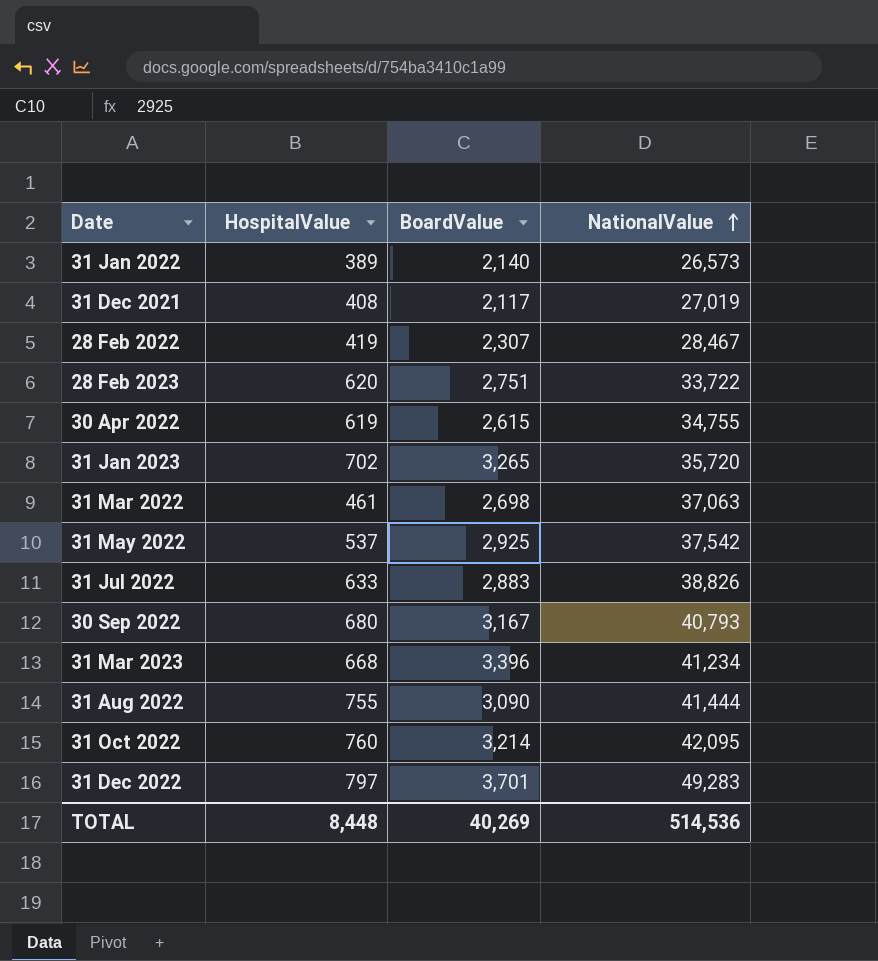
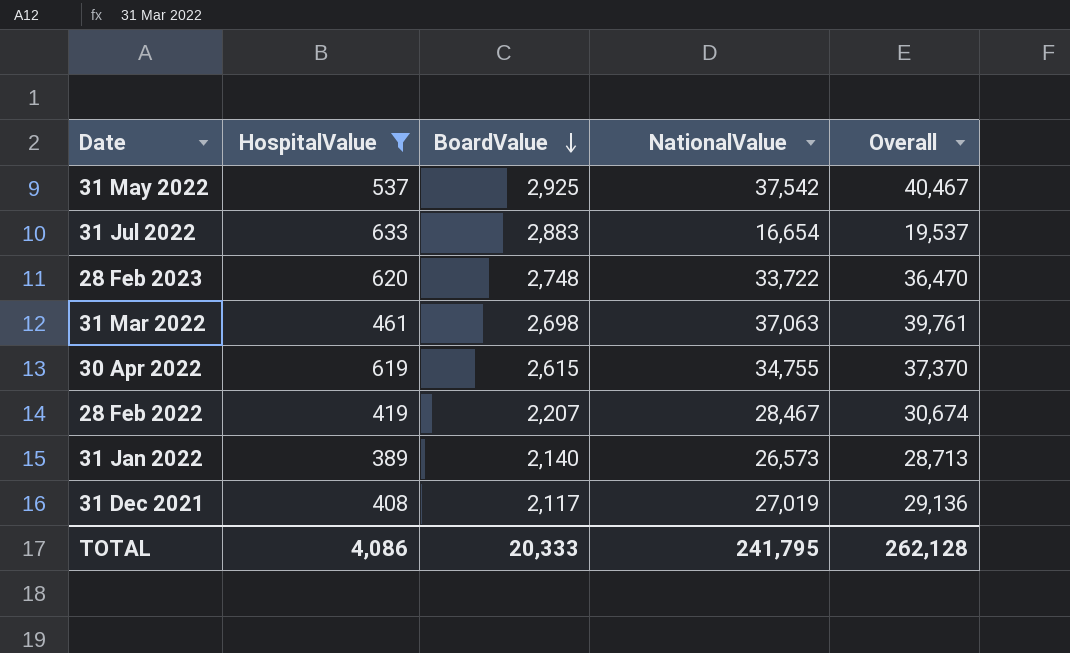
filter: none -> HospitalValue <= 633
row order: NationalValue ascending -> BoardValue descending
column Overall | formula: none -> [BoardValue] + [NationalValue]
31 Jul 2022 | NationalValue: 38,826 -> 16,654
28 Feb 2023 | BoardValue: 2,751 -> 2,748
28 Feb 2022 | BoardValue: 2,307 -> 2,207
TOTAL | HospitalValue: 8,448 -> 4,086
TOTAL | BoardValue: 40,269 -> 20,333
TOTAL | NationalValue: 514,536 -> 241,795

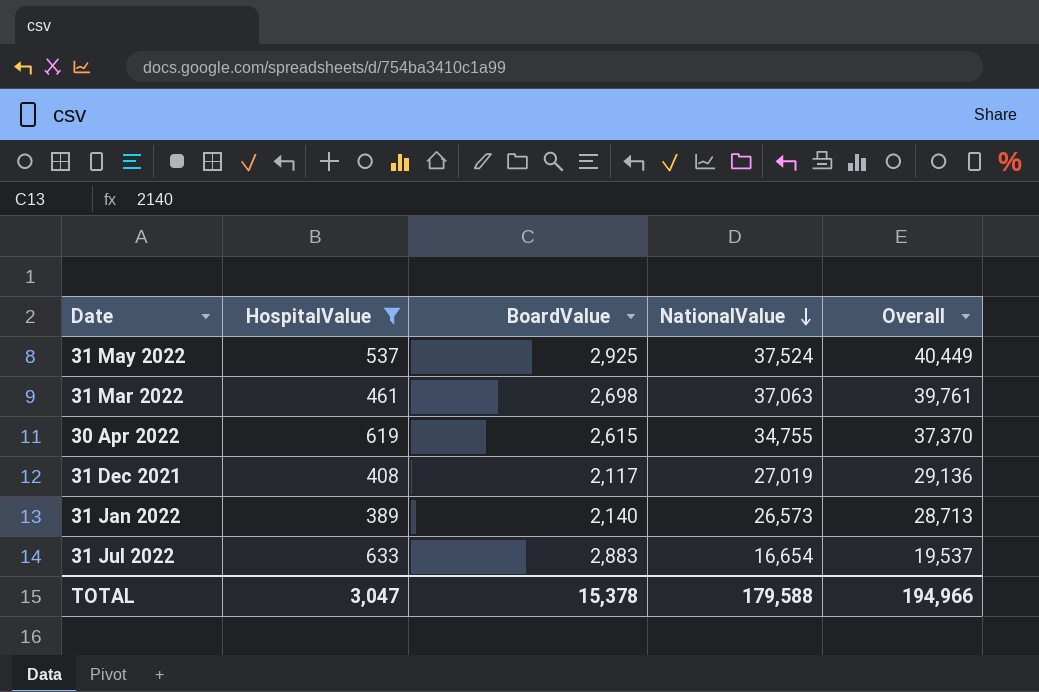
row order: BoardValue descending -> NationalValue descending
row 28 Feb 2023: 620 | 2,748 | 33,722 | 36,470 -> none
row 28 Feb 2022: 419 | 2,207 | 28,467 | 30,674 -> none
31 May 2022 | NationalValue: 37,542 -> 37,524
31 May 2022 | Overall: 40,467 -> 40,449
TOTAL | HospitalValue: 4,086 -> 3,047
TOTAL | BoardValue: 20,333 -> 15,378
TOTAL | NationalValue: 241,795 -> 179,588
TOTAL | Overall: 262,128 -> 194,966

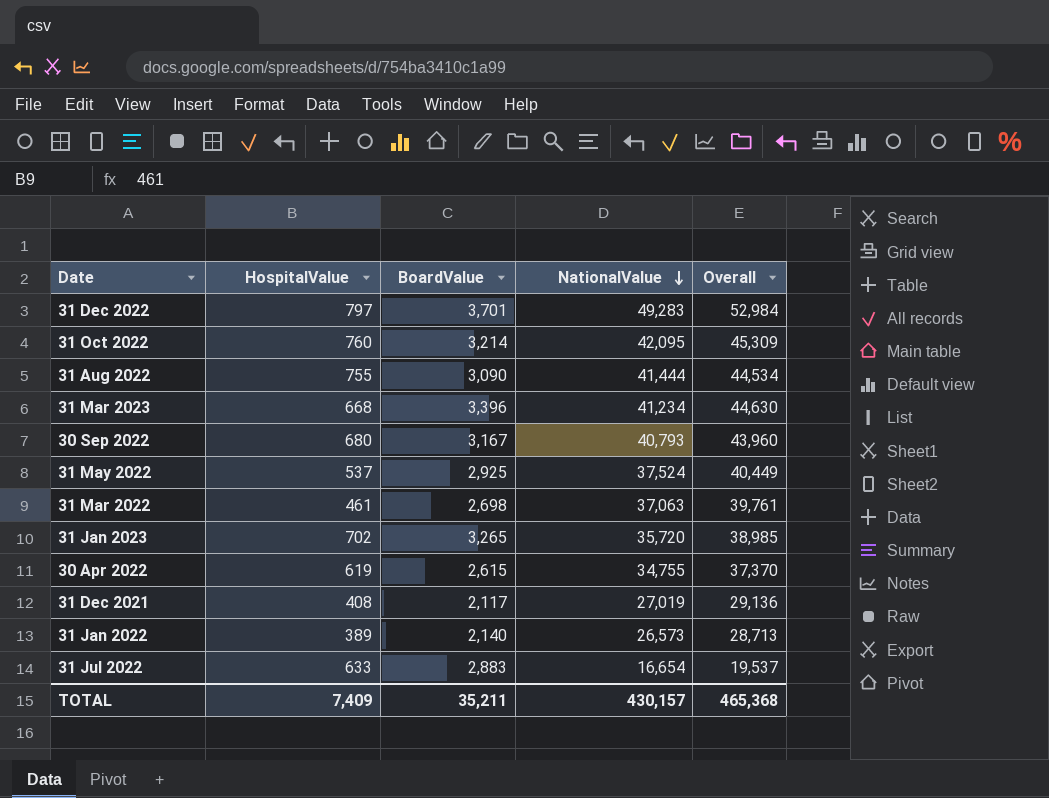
filter: HospitalValue <= 633 -> none
TOTAL | HospitalValue: 3,047 -> 7,409
TOTAL | BoardValue: 15,378 -> 35,211
TOTAL | NationalValue: 179,588 -> 430,157
TOTAL | Overall: 194,966 -> 465,368

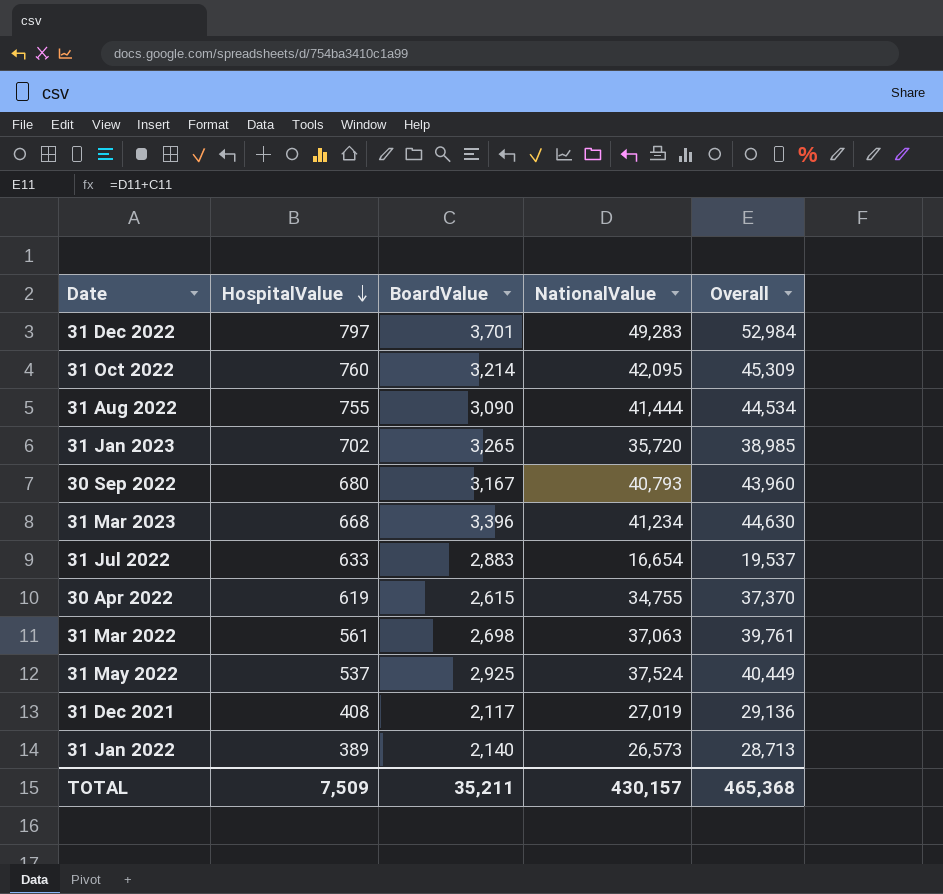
row order: NationalValue descending -> HospitalValue descending
31 Mar 2022 | HospitalValue: 461 -> 561
TOTAL | HospitalValue: 7,409 -> 7,509

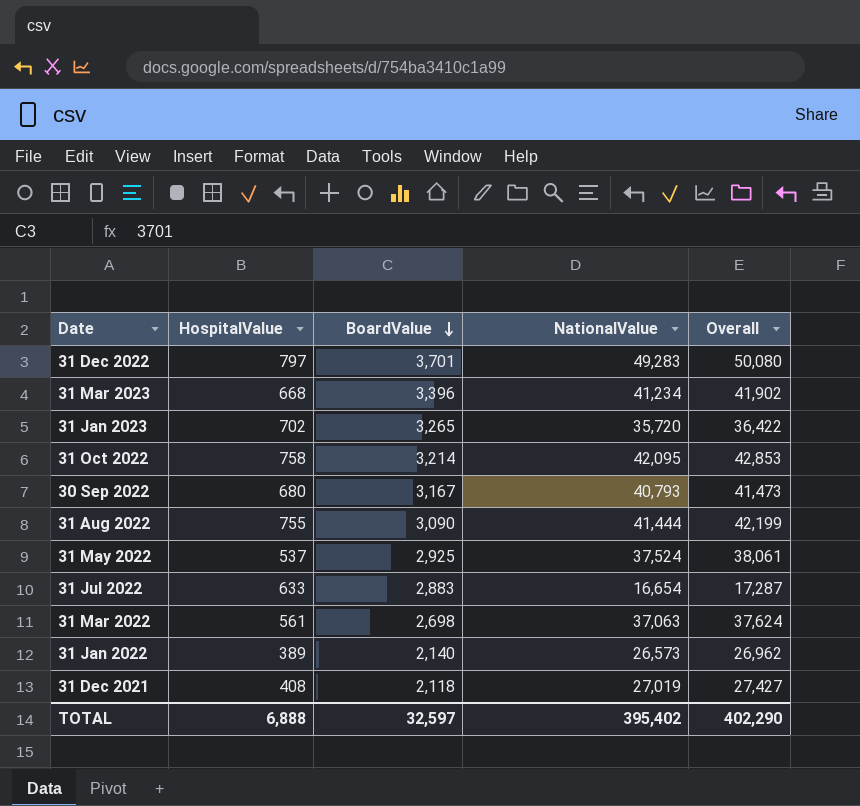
row order: HospitalValue descending -> BoardValue descending
column Overall | formula: [BoardValue] + [NationalValue] -> [HospitalValue] + [NationalValue]
row 30 Apr 2022: 619 | 2,615 | 34,755 | 37,370 -> none
31 Oct 2022 | HospitalValue: 760 -> 758
31 Dec 2021 | BoardValue: 2,117 -> 2,118
TOTAL | HospitalValue: 7,509 -> 6,888
TOTAL | BoardValue: 35,211 -> 32,597
TOTAL | NationalValue: 430,157 -> 395,402
TOTAL | Overall: 465,368 -> 402,290

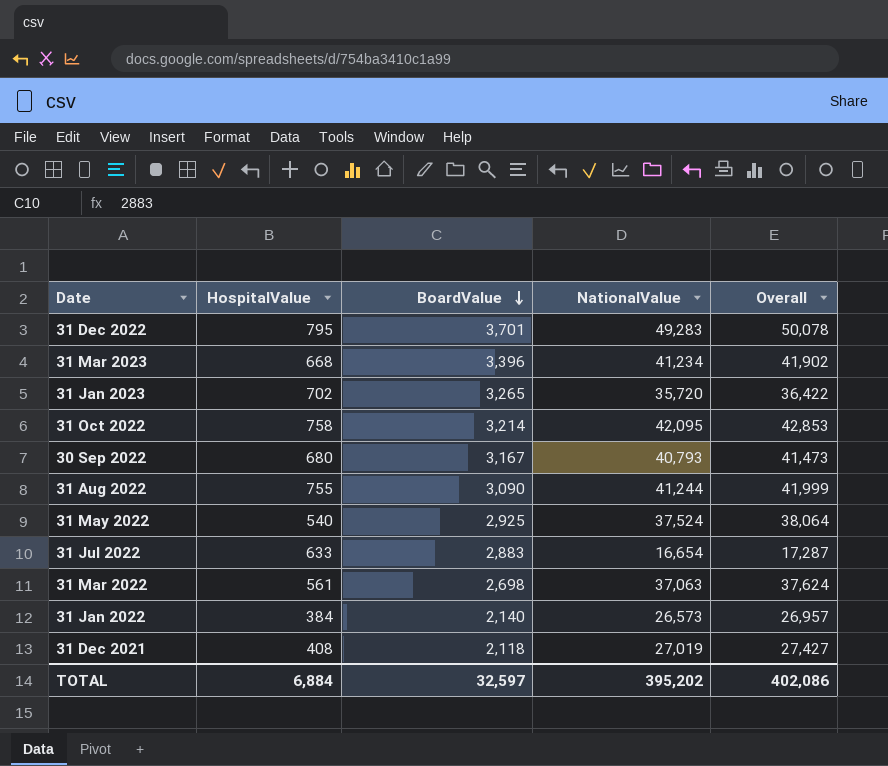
31 Dec 2022 | HospitalValue: 797 -> 795
31 Dec 2022 | Overall: 50,080 -> 50,078
31 Aug 2022 | NationalValue: 41,444 -> 41,244
31 Aug 2022 | Overall: 42,199 -> 41,999
31 May 2022 | HospitalValue: 537 -> 540
31 May 2022 | Overall: 38,061 -> 38,064
31 Jan 2022 | HospitalValue: 389 -> 384
31 Jan 2022 | Overall: 26,962 -> 26,957
TOTAL | HospitalValue: 6,888 -> 6,884
TOTAL | NationalValue: 395,402 -> 395,202
TOTAL | Overall: 402,290 -> 402,086

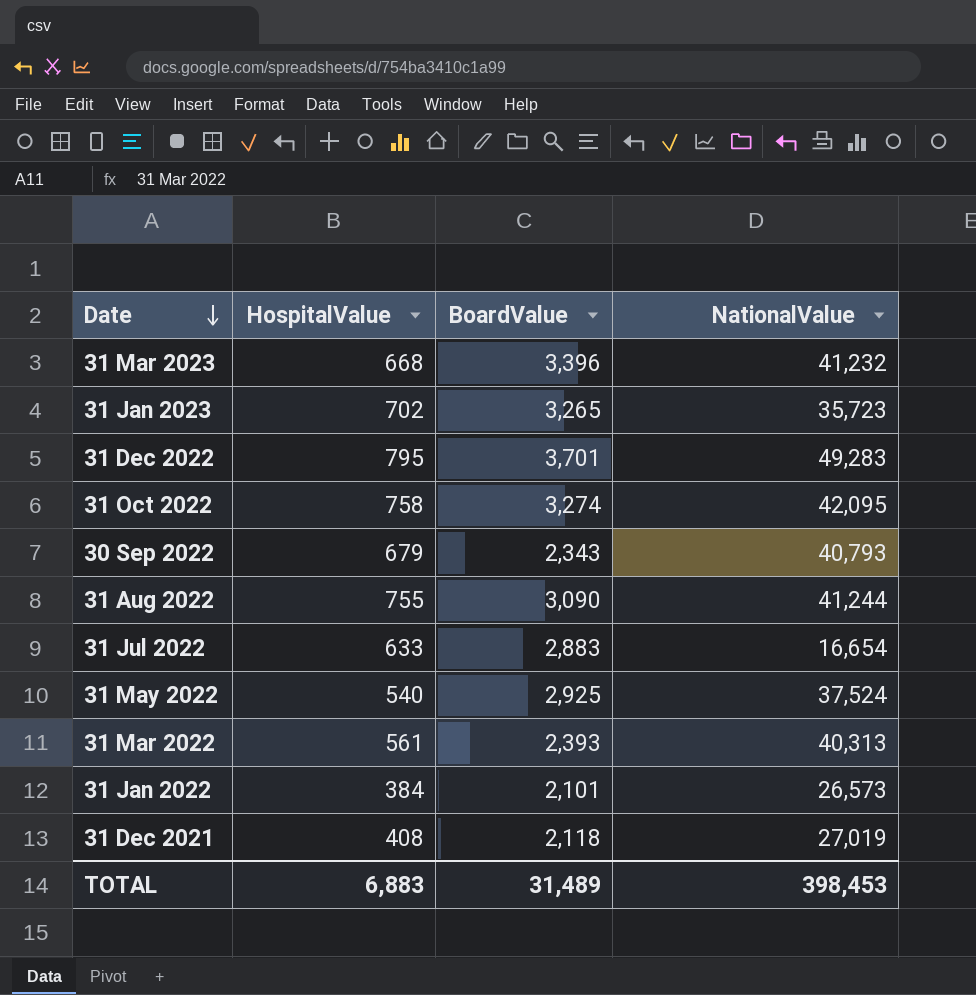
row order: BoardValue descending -> Date descending
column Overall | formula: [HospitalValue] + [NationalValue] -> none
31 Mar 2023 | NationalValue: 41,234 -> 41,232
31 Jan 2023 | NationalValue: 35,720 -> 35,723
31 Oct 2022 | BoardValue: 3,214 -> 3,274
30 Sep 2022 | HospitalValue: 680 -> 679
30 Sep 2022 | BoardValue: 3,167 -> 2,343
31 Mar 2022 | BoardValue: 2,698 -> 2,393
31 Mar 2022 | NationalValue: 37,063 -> 40,313
31 Jan 2022 | BoardValue: 2,140 -> 2,101
TOTAL | HospitalValue: 6,884 -> 6,883
TOTAL | BoardValue: 32,597 -> 31,489
TOTAL | NationalValue: 395,202 -> 398,453

